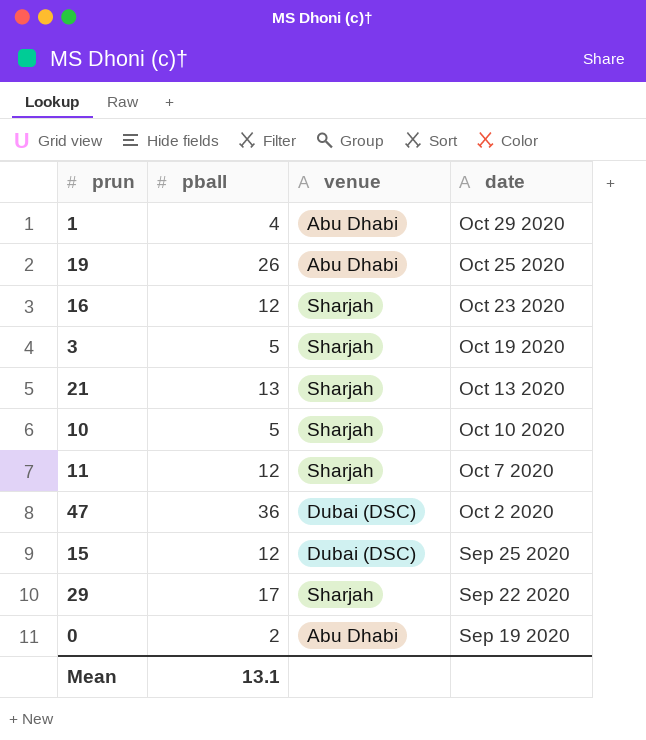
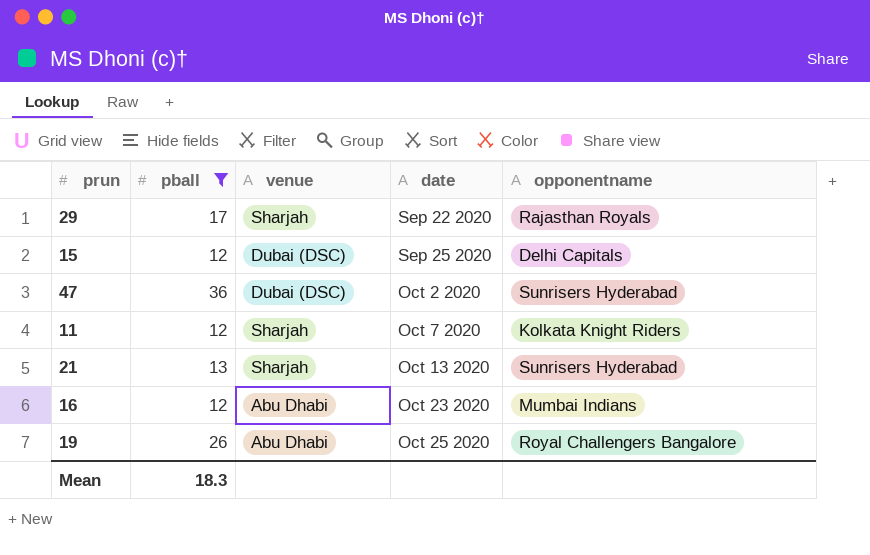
filter: none -> pball >= 12
row order: date descending -> date ascending
column opponentname | position: none -> 5
16 | venue: Sharjah -> Abu Dhabi
Mean | pball: 13.1 -> 18.3

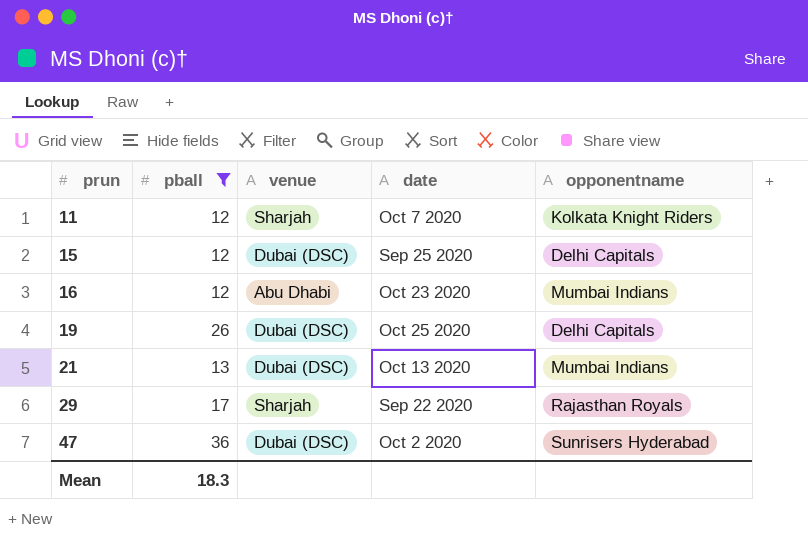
row order: date ascending -> prun ascending
19 | venue: Abu Dhabi -> Dubai (DSC)
19 | opponentname: Royal Challengers Bangalore -> Delhi Capitals
21 | venue: Sharjah -> Dubai (DSC)
21 | opponentname: Sunrisers Hyderabad -> Mumbai Indians

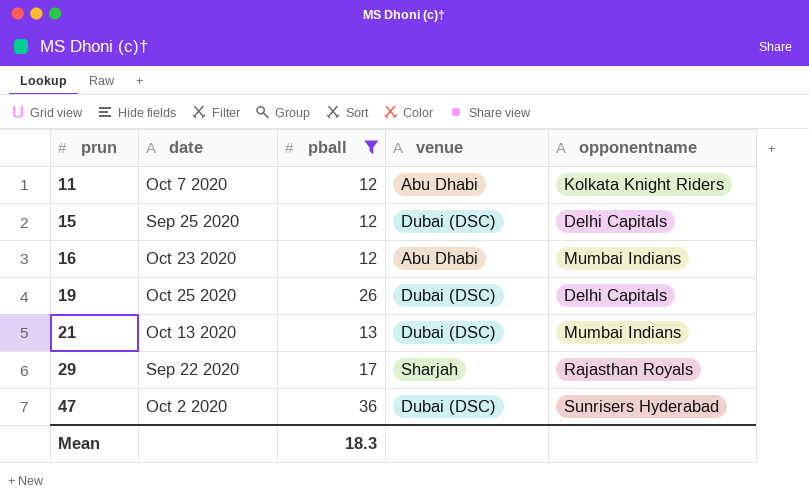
column date | position: 4 -> 2
11 | venue: Sharjah -> Abu Dhabi

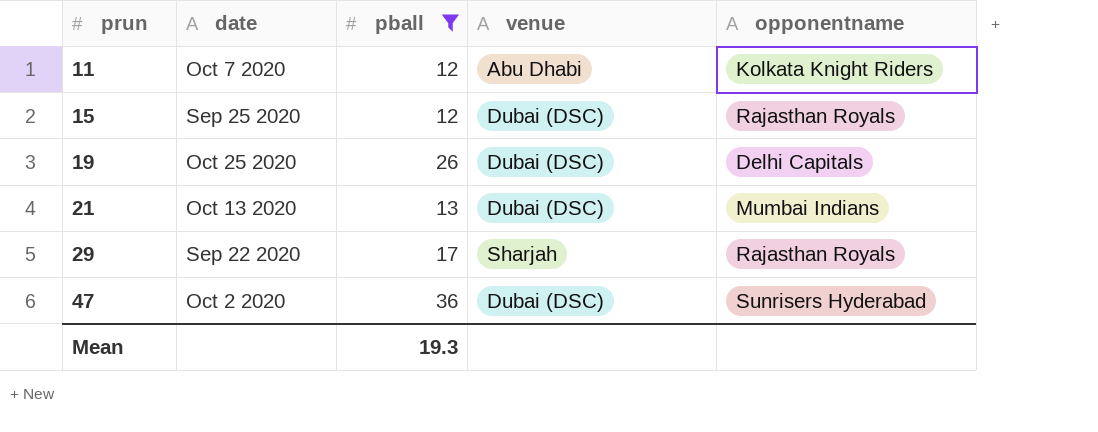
row 16: Oct 23 2020 | 12 | Abu Dhabi | Mumbai Indians -> none
15 | opponentname: Delhi Capitals -> Rajasthan Royals
Mean | pball: 18.3 -> 19.3

